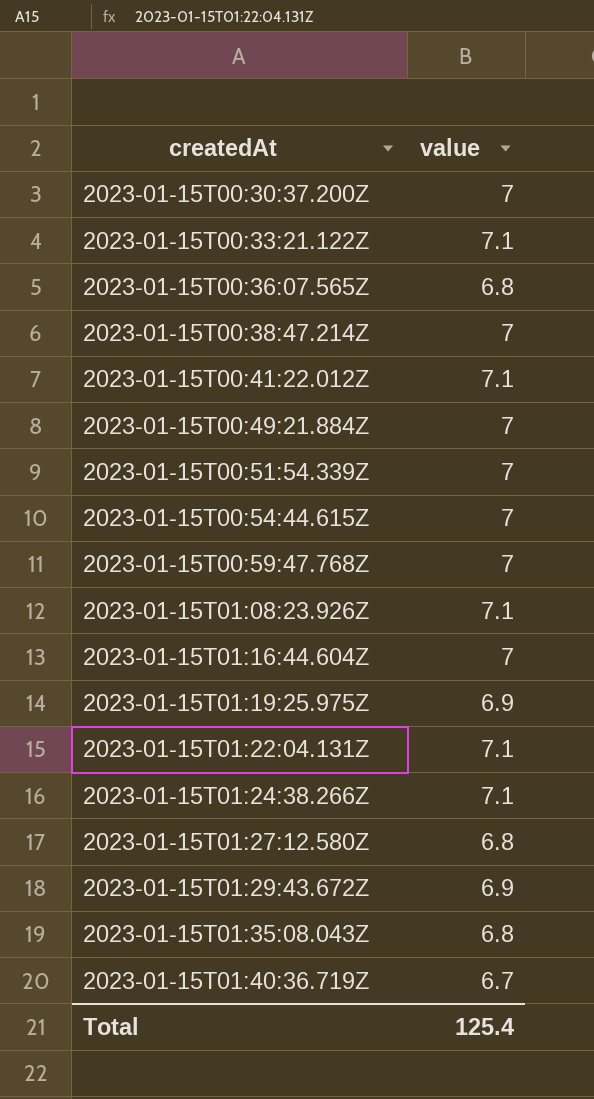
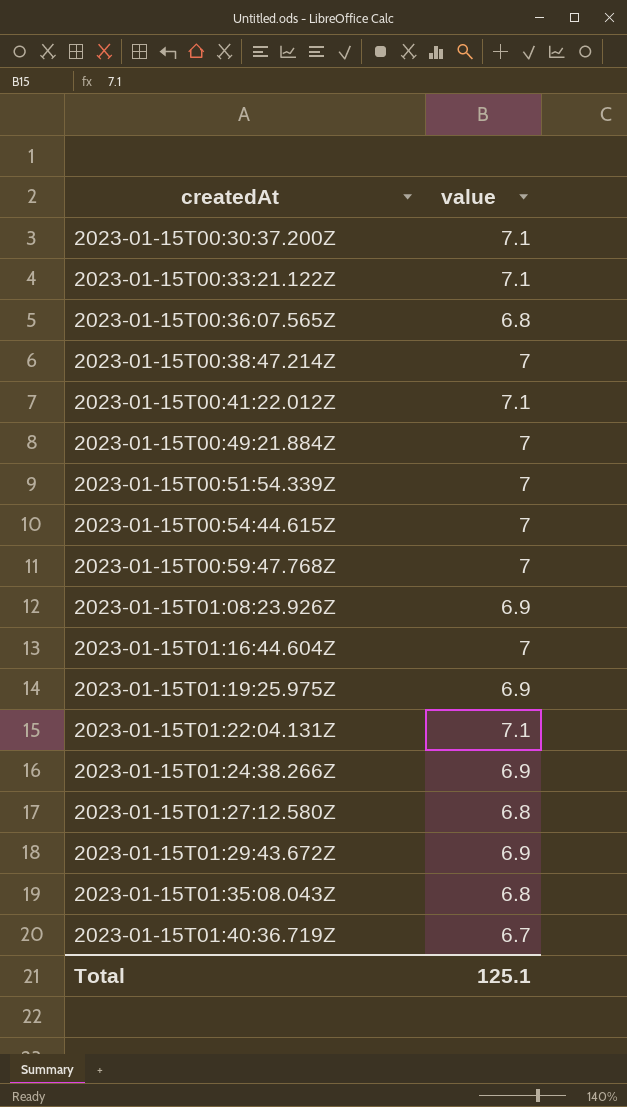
2023-01-15T00:30:37.200Z | value: 7 -> 7.1
2023-01-15T01:08:23.926Z | value: 7.1 -> 6.9
2023-01-15T01:24:38.266Z | value: 7.1 -> 6.9
Total | value: 125.4 -> 125.1

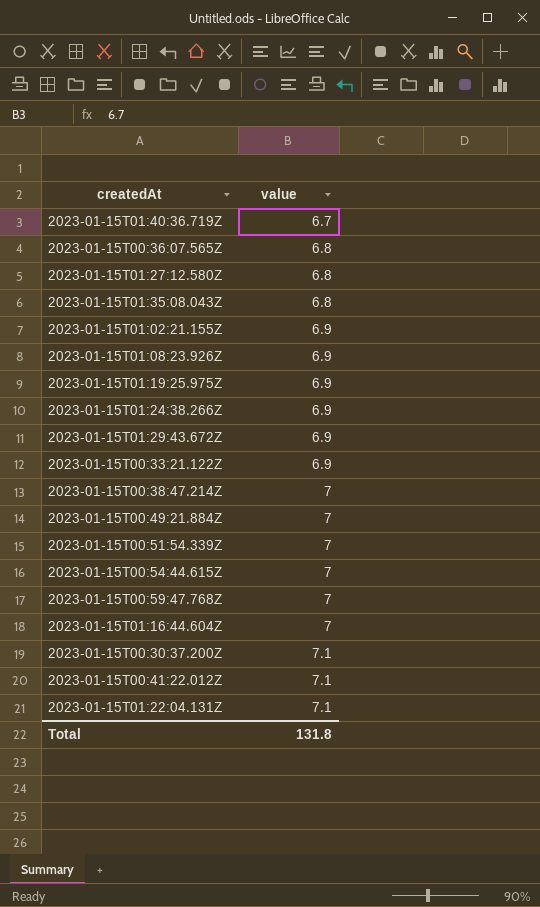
row order: createdAt ascending -> value ascending
row 2023-01-15T01:02:21.155Z: none -> 6.9
2023-01-15T00:33:21.122Z | value: 7.1 -> 6.9
Total | value: 125.1 -> 131.8

